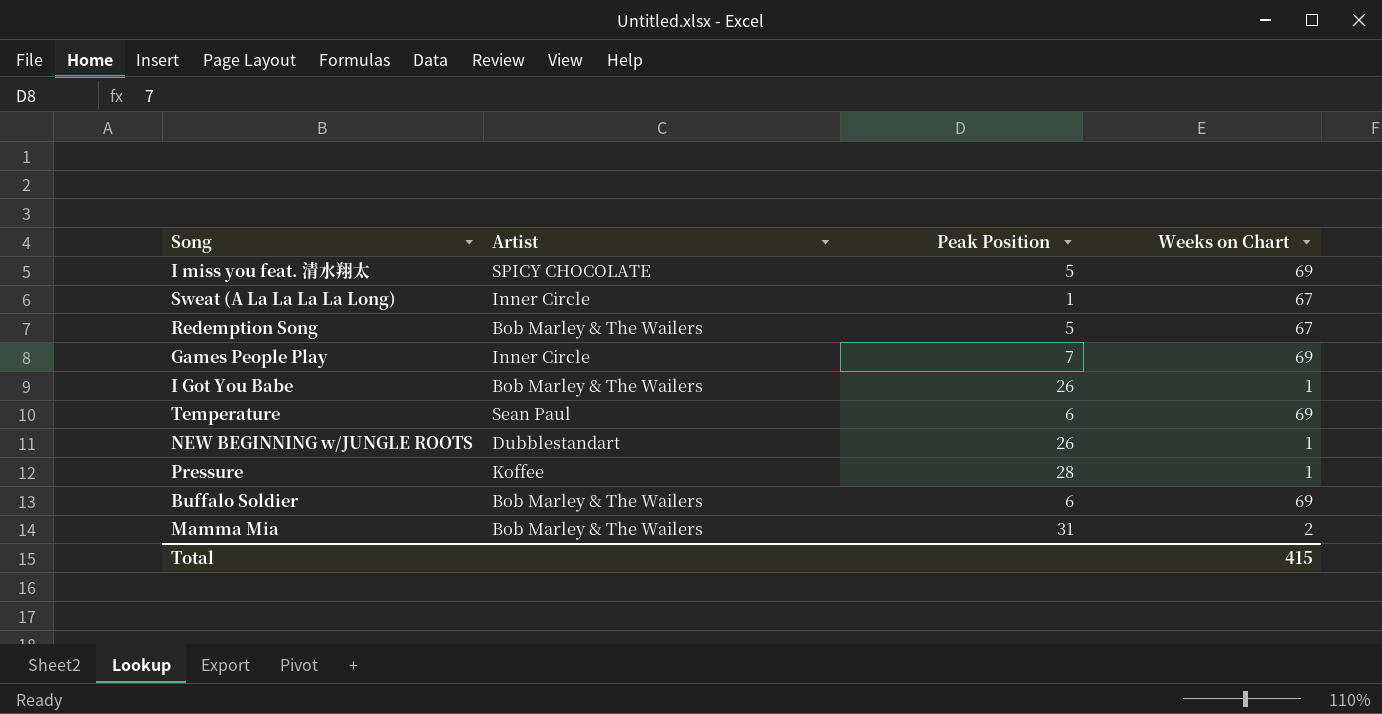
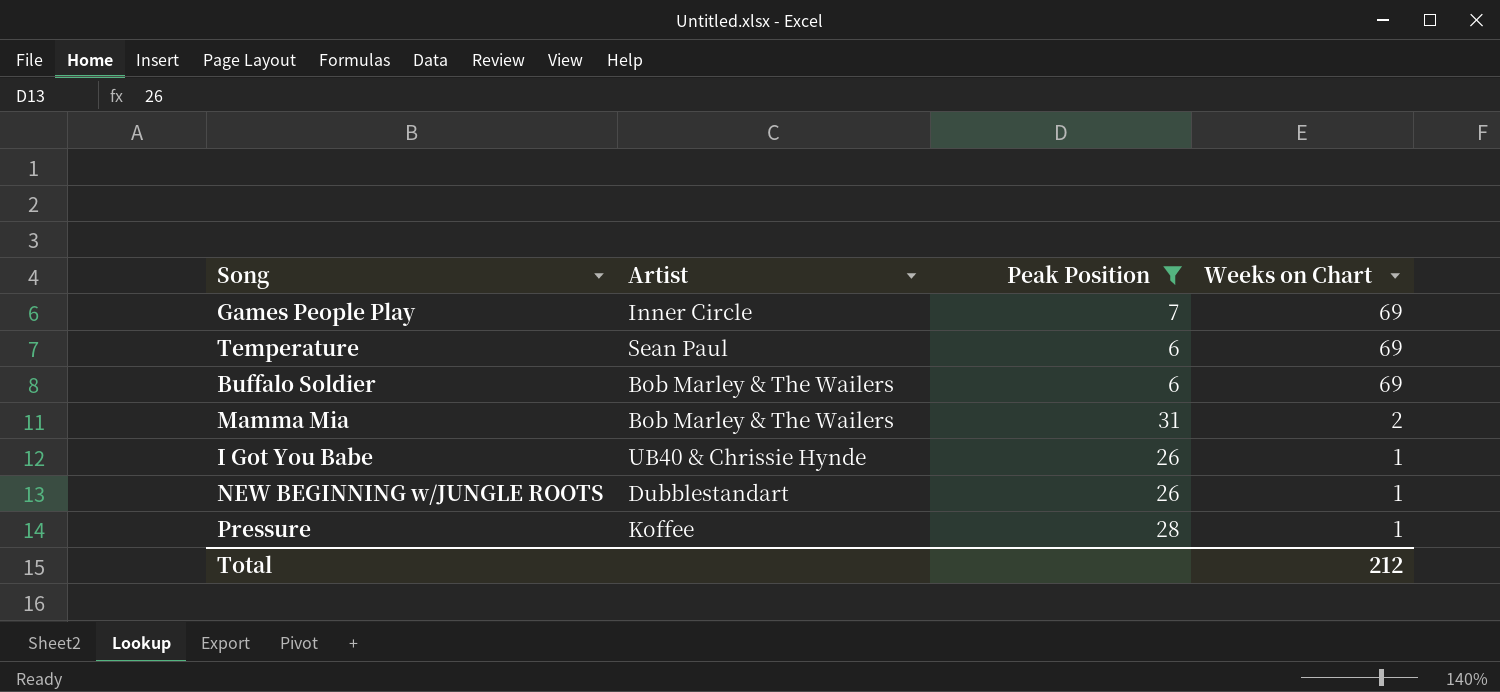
filter: none -> Peak Position >= 6
row order: none -> Weeks on Chart descending
I Got You Babe | Artist: Bob Marley & The Wailers -> UB40 & Chrissie Hynde
Total | Weeks on Chart: 415 -> 212

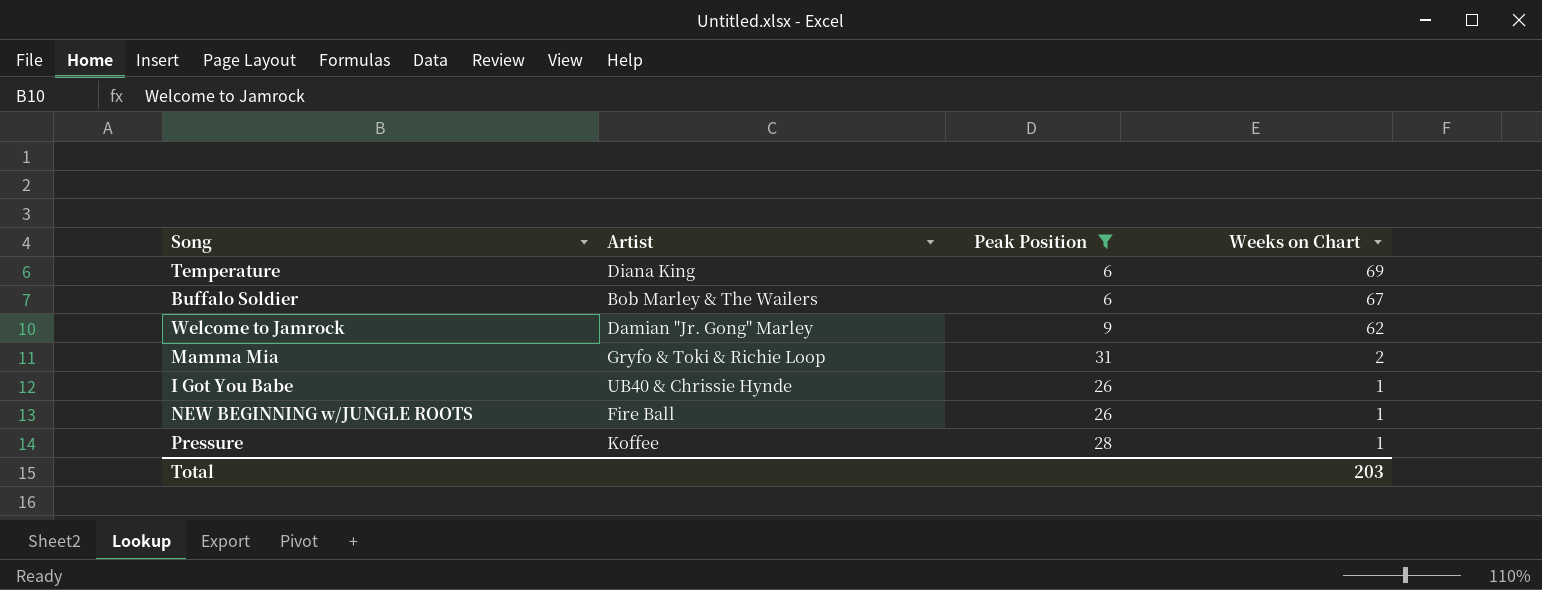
row Games People Play: Inner Circle | 7 | 69 -> none
Temperature | Artist: Sean Paul -> Diana King
Buffalo Soldier | Weeks on Chart: 69 -> 67
row Welcome to Jamrock: none -> Damian "Jr. Gong" Marley | 9 | 62
Mamma Mia | Artist: Bob Marley & The Wailers -> Gryfo & Toki & Richie Loop
NEW BEGINNING w/JUNGLE ROOTS | Artist: Dubblestandart -> Fire Ball
Total | Weeks on Chart: 212 -> 203

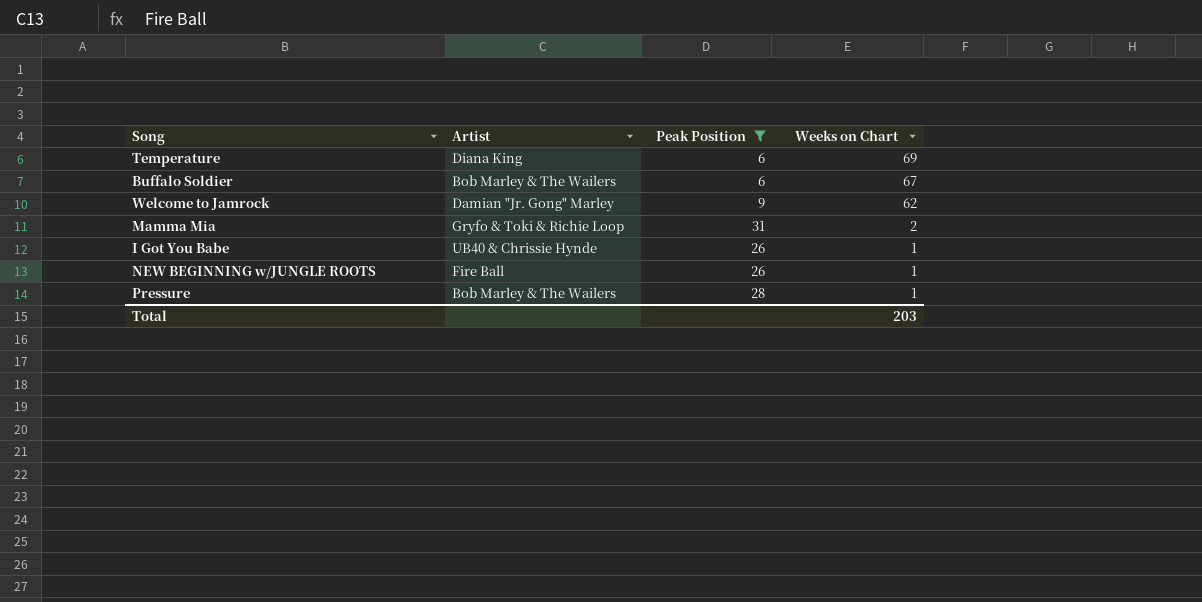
Pressure | Artist: Koffee -> Bob Marley & The Wailers

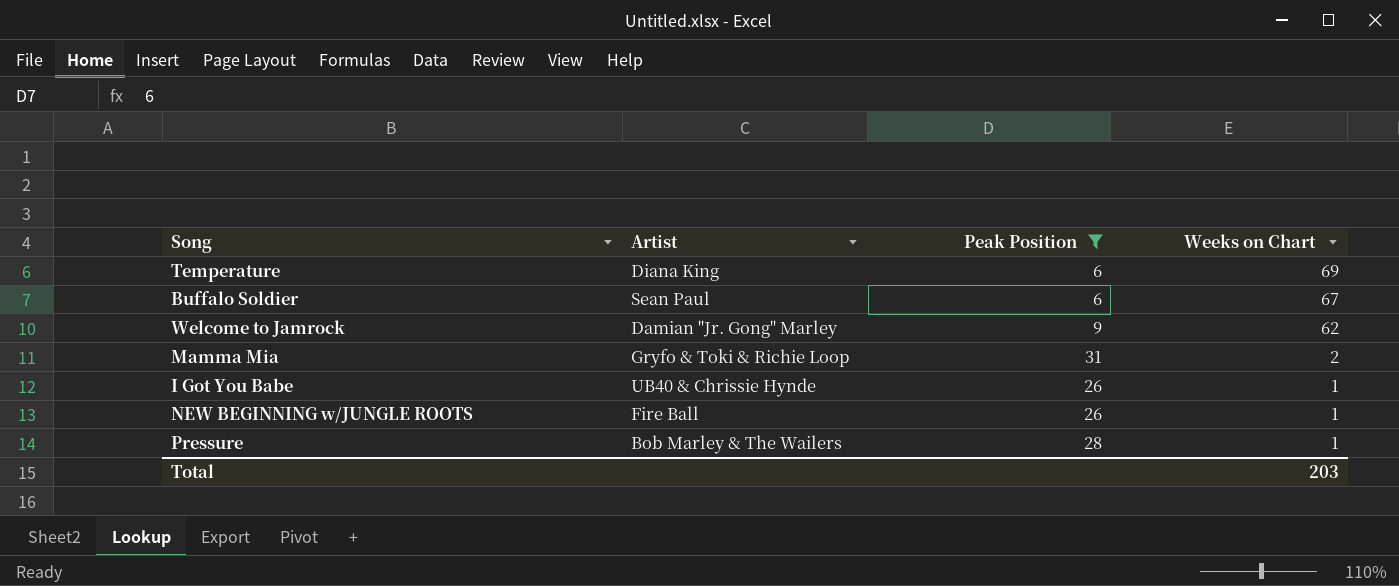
Buffalo Soldier | Artist: Bob Marley & The Wailers -> Sean Paul

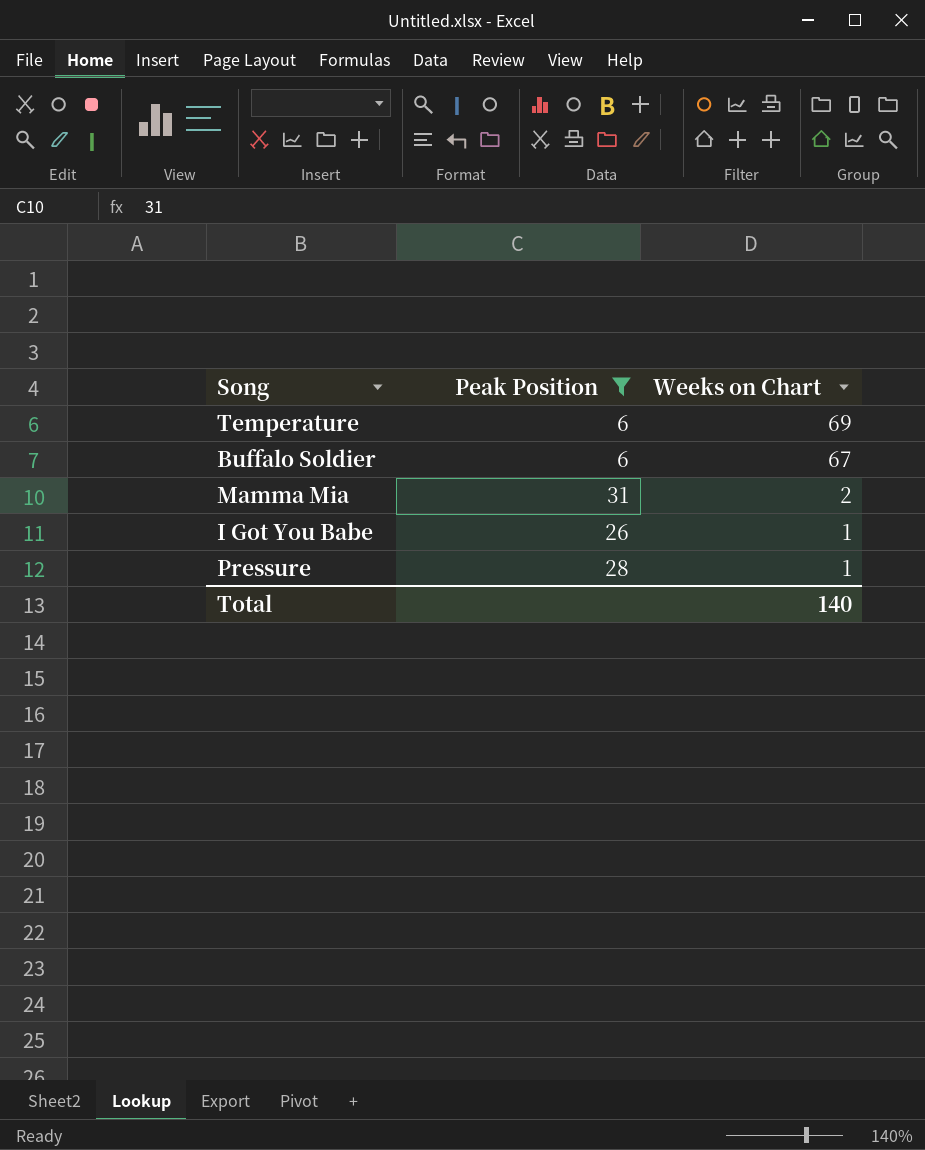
column Artist | position: 2 -> none
row Welcome to Jamrock: Damian "Jr. Gong" Marley | 9 | 62 -> none
row NEW BEGINNING w/JUNGLE ROOTS: Fire Ball | 26 | 1 -> none
Total | Weeks on Chart: 203 -> 140

